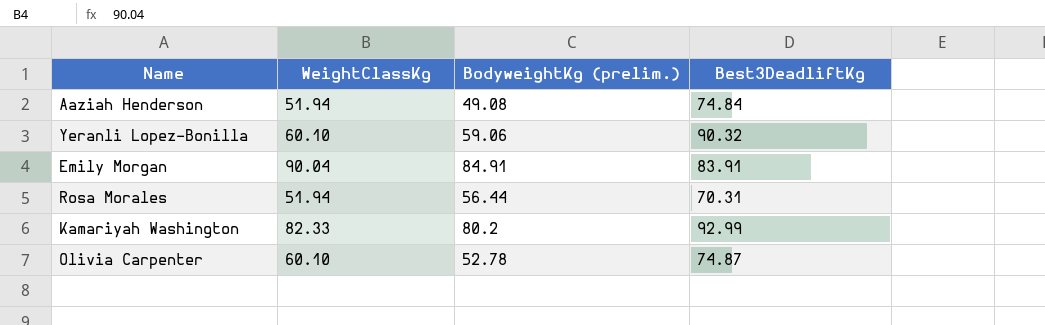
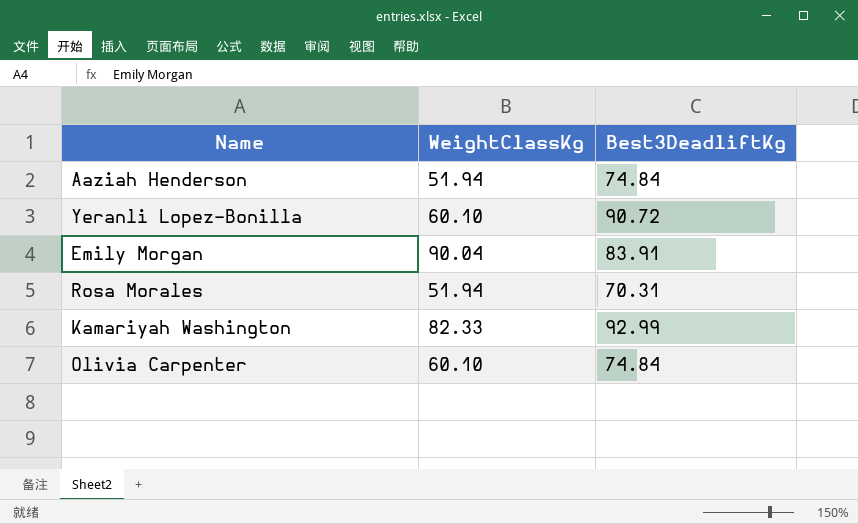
column BodyweightKg (prelim.) | position: 3 -> none
Yeranli Lopez-Bonilla | Best3DeadliftKg: 90.32 -> 90.72
Olivia Carpenter | Best3DeadliftKg: 74.87 -> 74.84

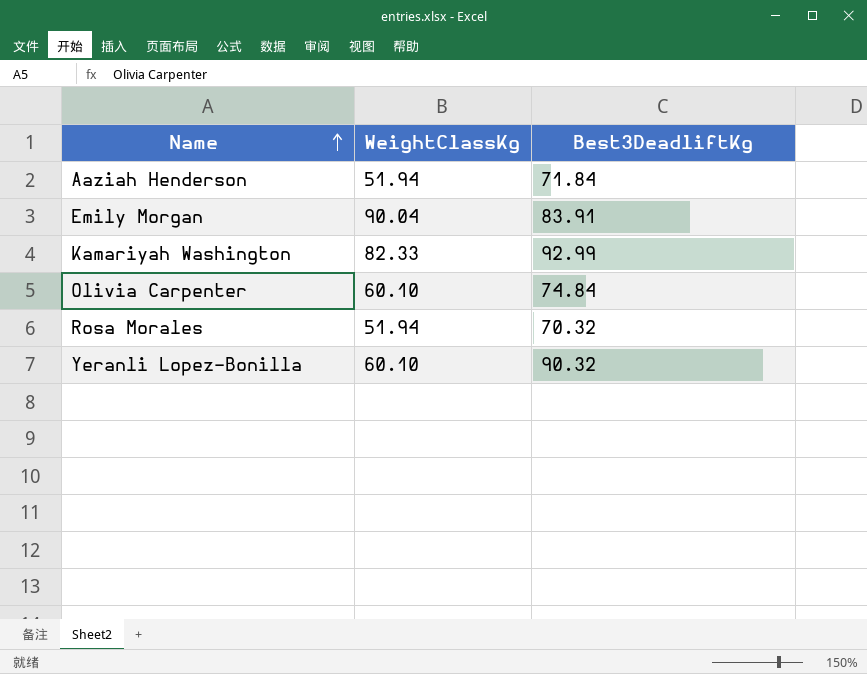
row order: none -> Name ascending
Aaziah Henderson | Best3DeadliftKg: 74.84 -> 71.84
Rosa Morales | Best3DeadliftKg: 70.31 -> 70.32
Yeranli Lopez-Bonilla | Best3DeadliftKg: 90.72 -> 90.32

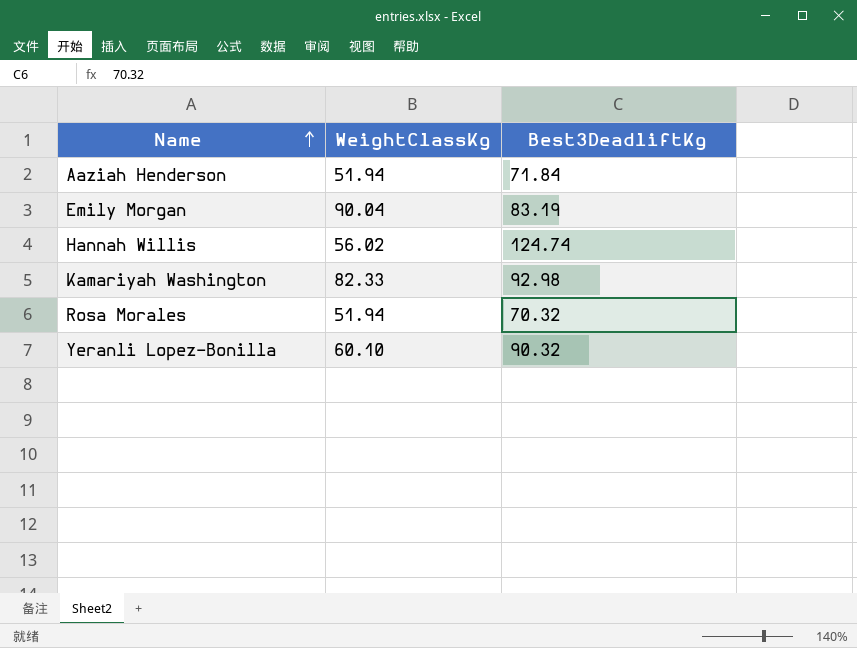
row Olivia Carpenter: 60.10 | 74.84 -> none
Emily Morgan | Best3DeadliftKg: 83.91 -> 83.19
row Hannah Willis: none -> 56.02 | 124.74
Kamariyah Washington | Best3DeadliftKg: 92.99 -> 92.98

